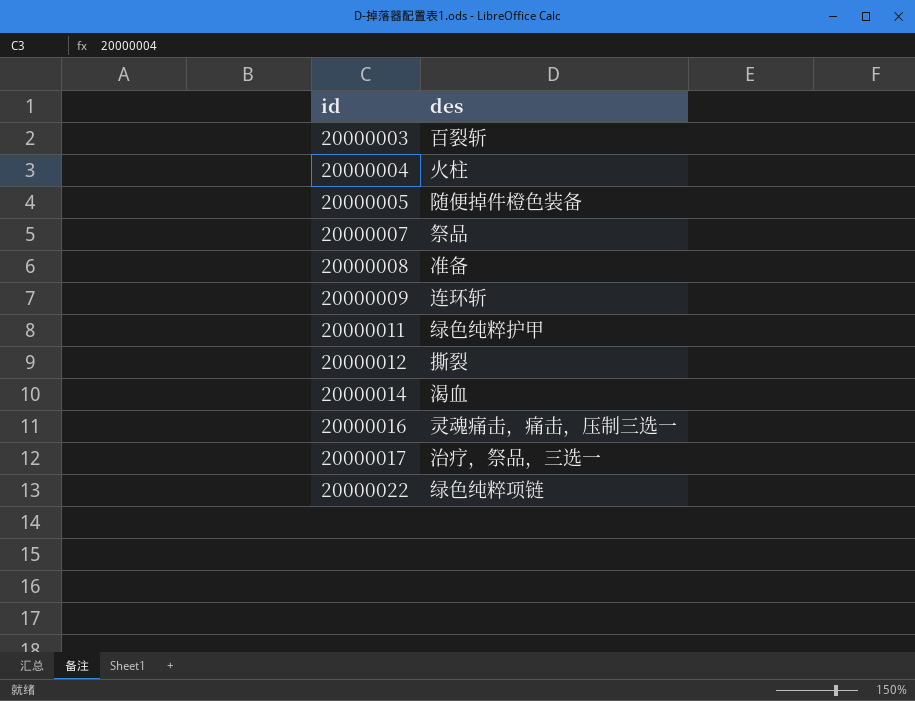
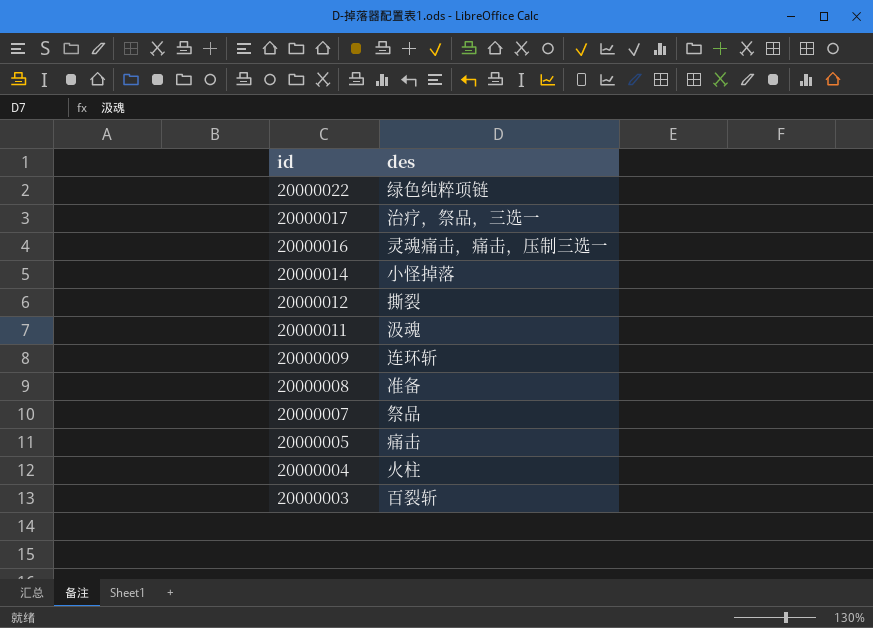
row order: id ascending -> id descending
20000014 | des: 渴血 -> 小怪掉落
20000011 | des: 绿色纯粹护甲 -> 汲魂
20000005 | des: 随便掉件橙色装备 -> 痛击

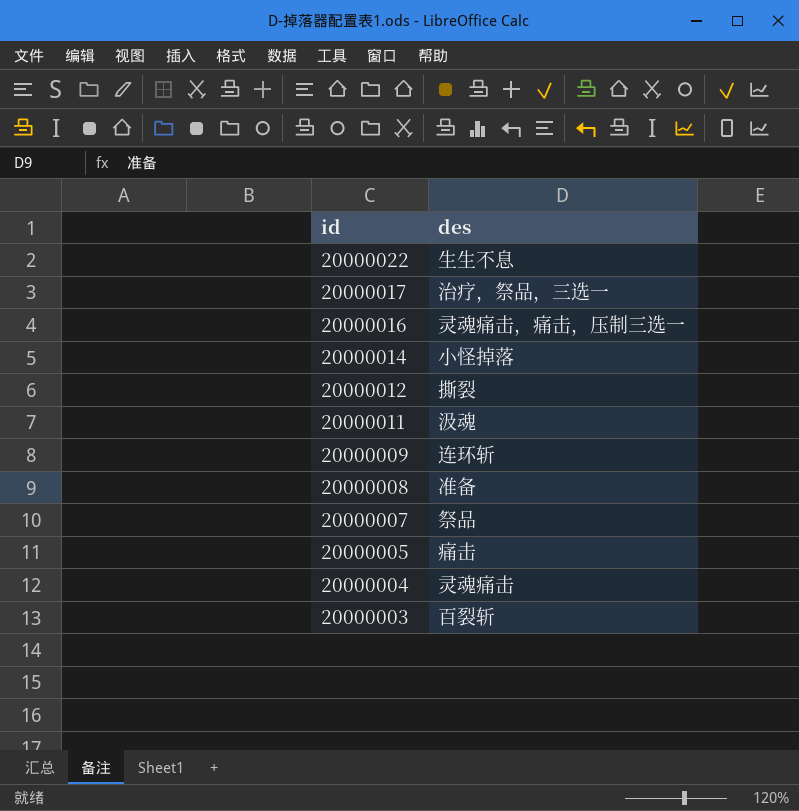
20000022 | des: 绿色纯粹项链 -> 生生不息
20000004 | des: 火柱 -> 灵魂痛击

